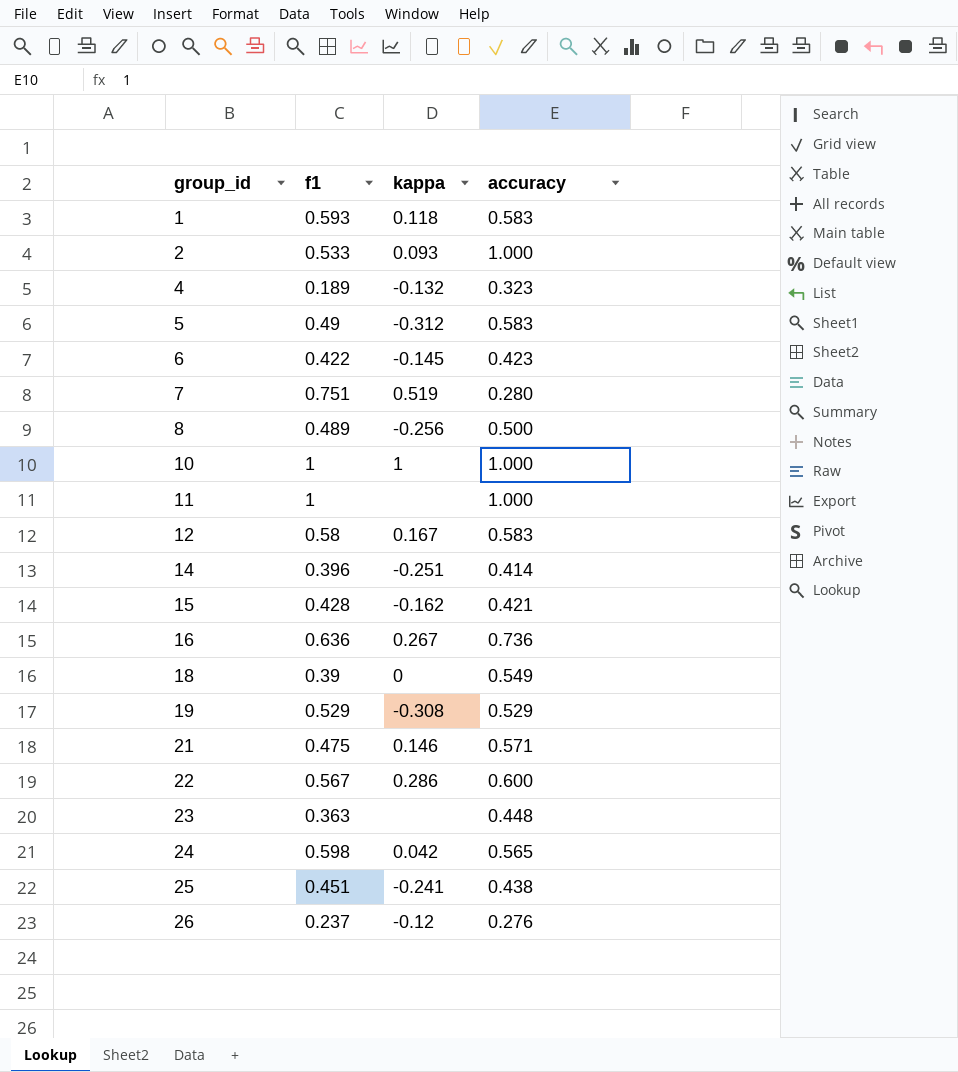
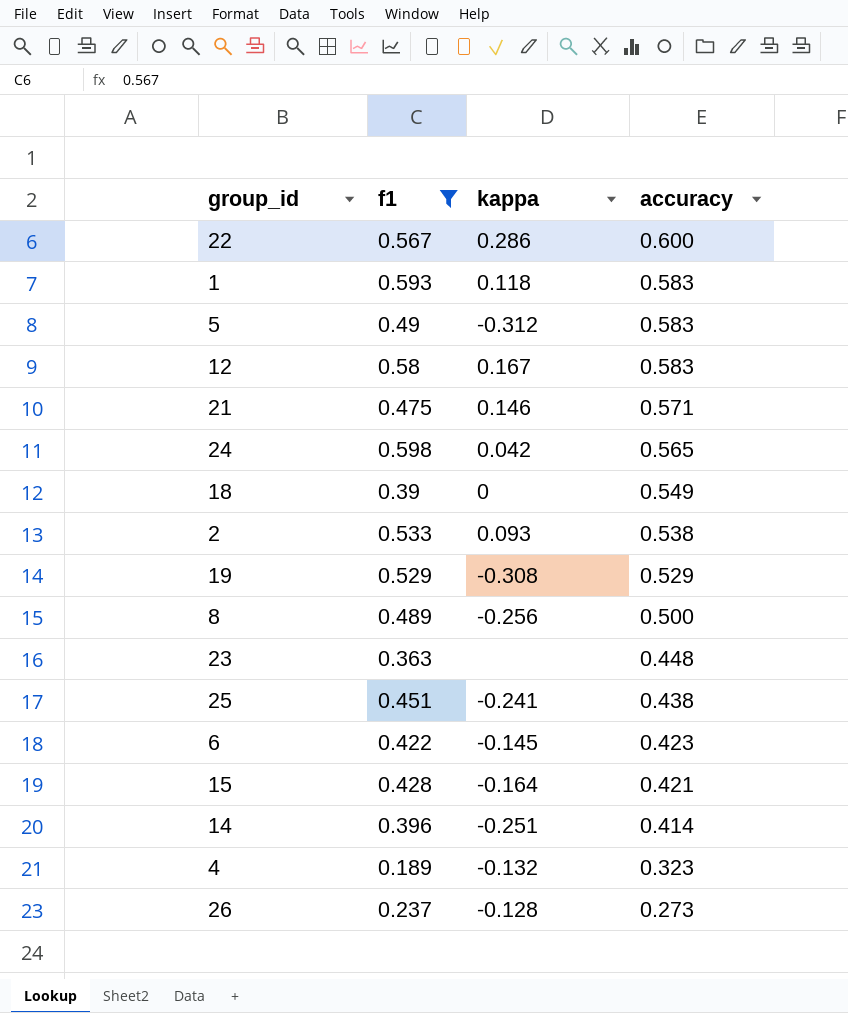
filter: none -> f1 <= 0.598
row order: group_id ascending -> accuracy descending
2 | accuracy: 1.000 -> 0.538
15 | kappa: -0.162 -> -0.164
26 | kappa: -0.12 -> -0.128
26 | accuracy: 0.276 -> 0.273

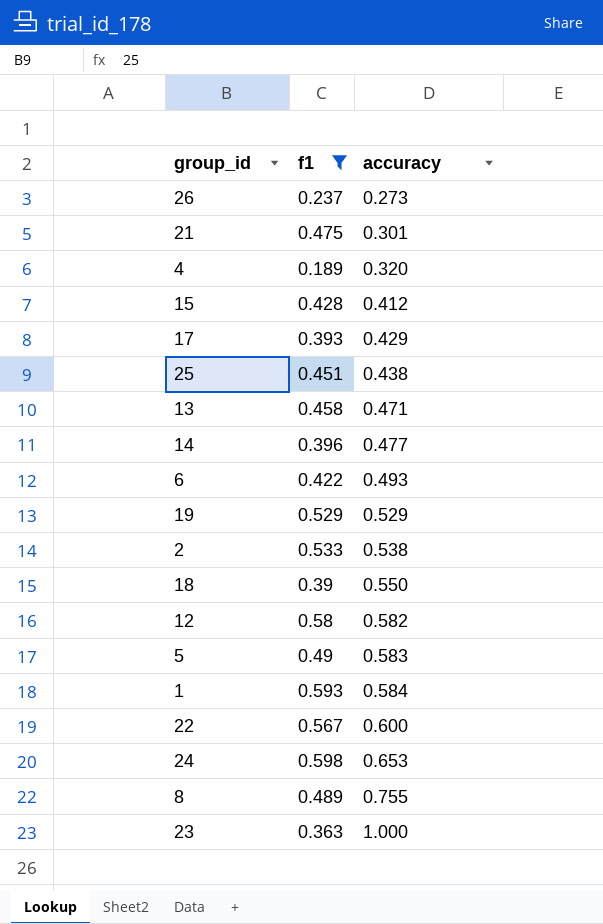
row order: accuracy descending -> accuracy ascending
column kappa | position: 3 -> none
21 | accuracy: 0.571 -> 0.301
4 | accuracy: 0.323 -> 0.320
15 | accuracy: 0.421 -> 0.412
row 17: none -> 0.393 | 0.429
row 13: none -> 0.458 | 0.471
14 | accuracy: 0.414 -> 0.477
6 | accuracy: 0.423 -> 0.493
18 | accuracy: 0.549 -> 0.550
12 | accuracy: 0.583 -> 0.582
1 | accuracy: 0.583 -> 0.584
24 | accuracy: 0.565 -> 0.653
8 | accuracy: 0.500 -> 0.755
23 | accuracy: 0.448 -> 1.000

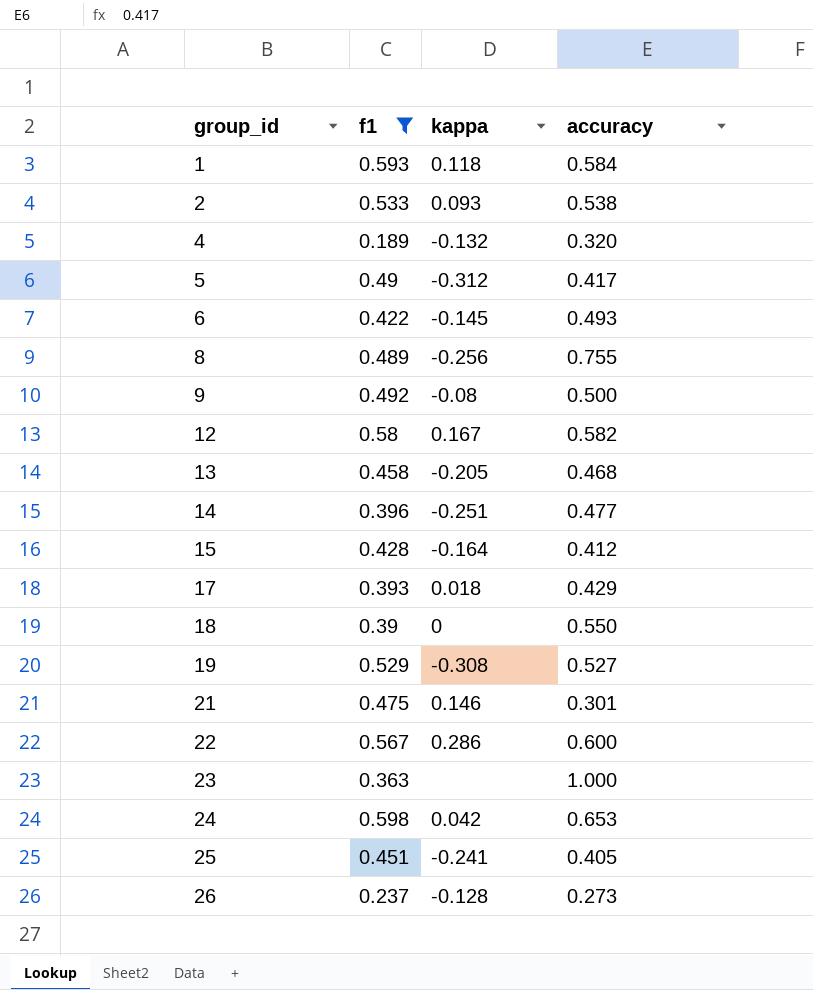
row order: accuracy ascending -> group_id ascending
column kappa | position: none -> 3
5 | accuracy: 0.583 -> 0.417
row 9: none -> 0.492 | -0.08 | 0.500
13 | accuracy: 0.471 -> 0.468
19 | accuracy: 0.529 -> 0.527
25 | accuracy: 0.438 -> 0.405

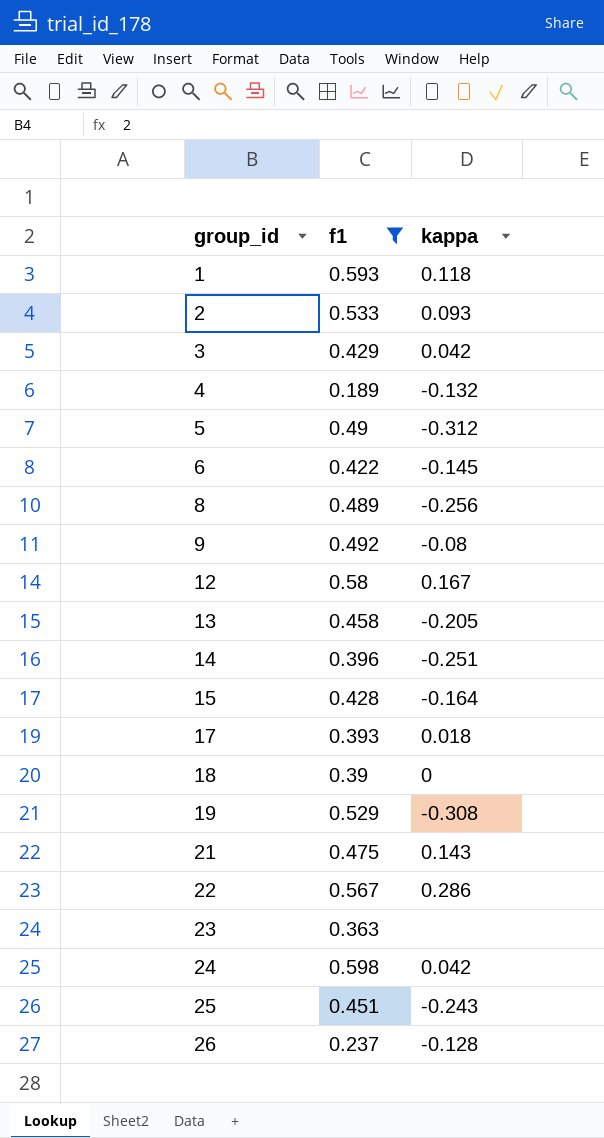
column accuracy | position: 4 -> none
row 3: none -> 0.429 | 0.042
21 | kappa: 0.146 -> 0.143
25 | kappa: -0.241 -> -0.243

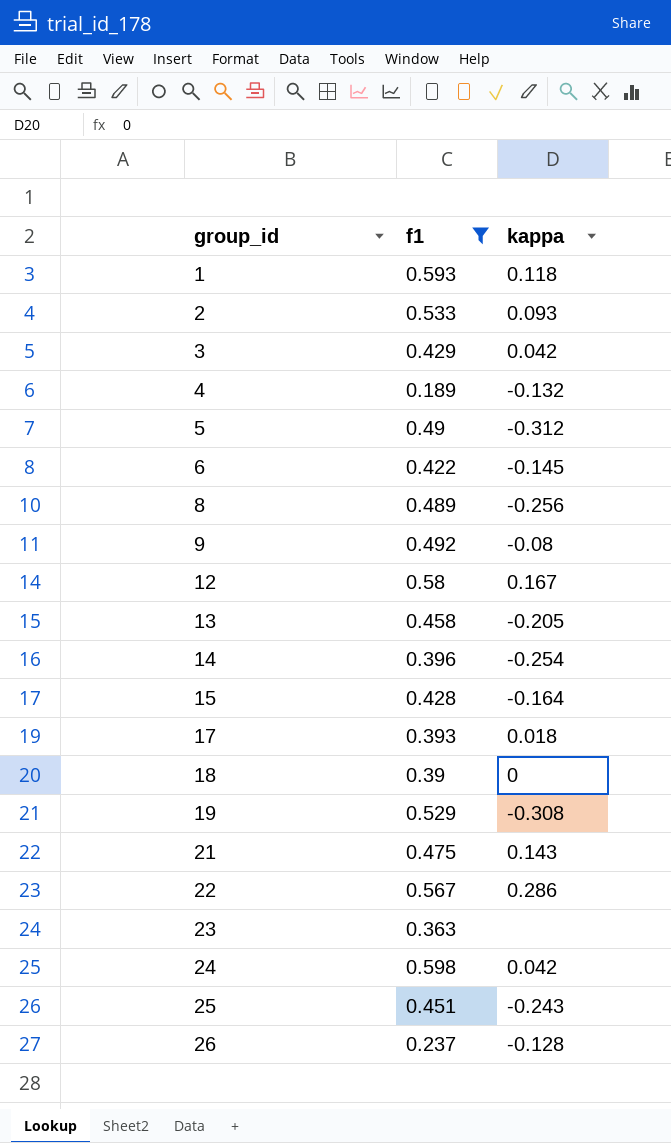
14 | kappa: -0.251 -> -0.254

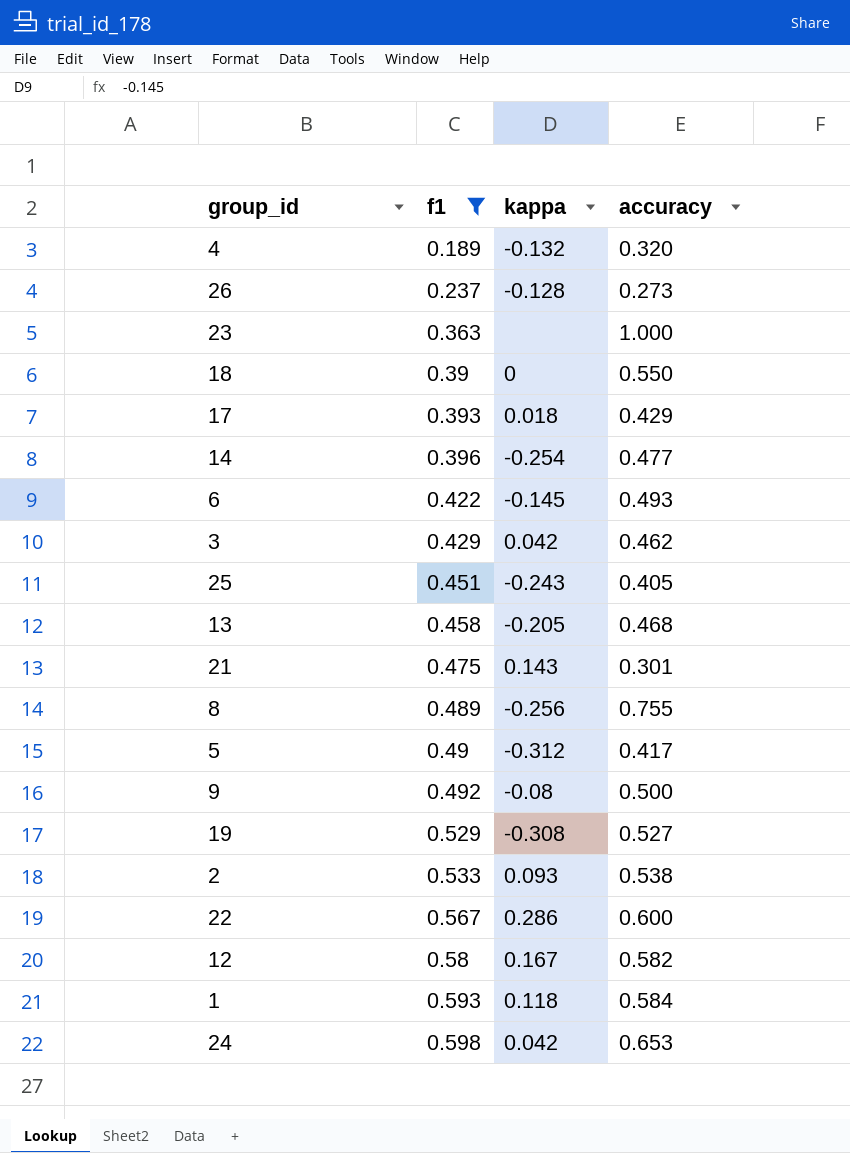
row order: group_id ascending -> f1 ascending
column accuracy | position: none -> 4
row 15: 0.428 | -0.164 -> none

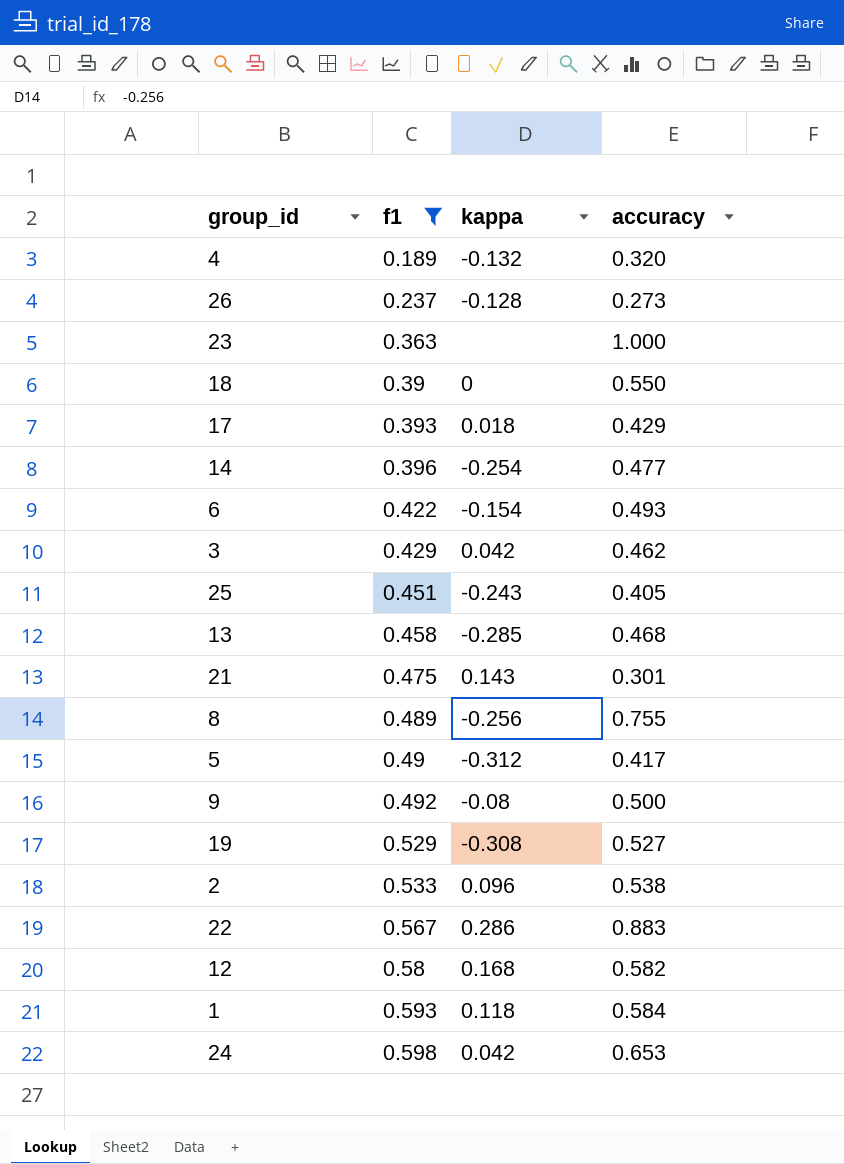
6 | kappa: -0.145 -> -0.154
13 | kappa: -0.205 -> -0.285
2 | kappa: 0.093 -> 0.096
22 | accuracy: 0.600 -> 0.883
12 | kappa: 0.167 -> 0.168

